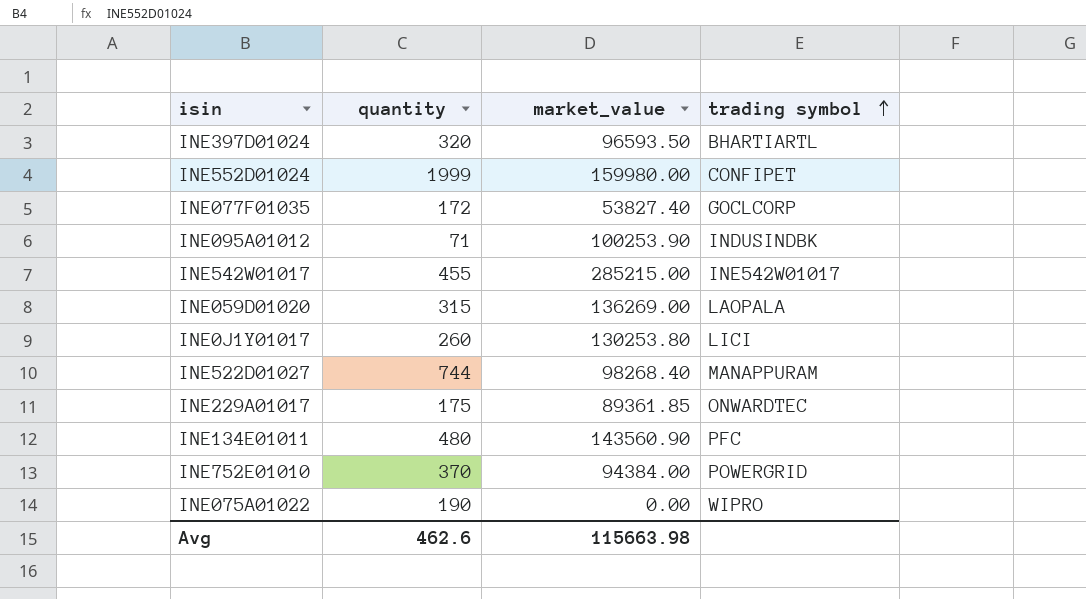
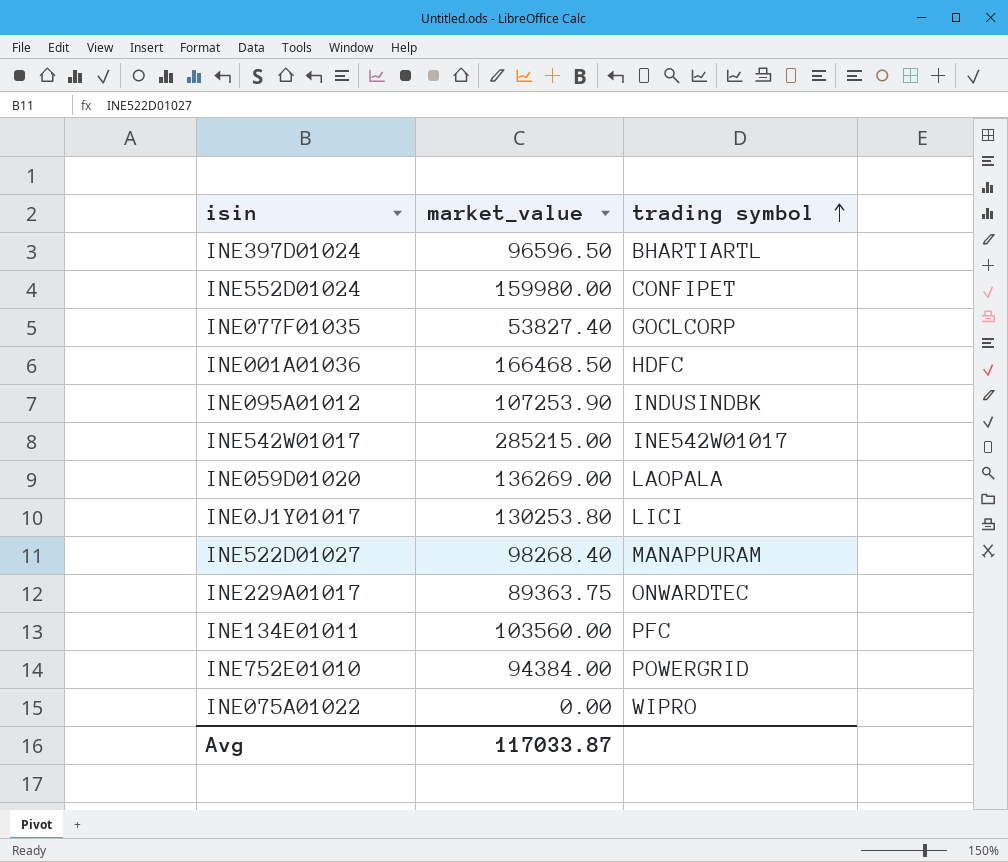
column quantity | position: 2 -> none
INE397D01024 | market_value: 96593.50 -> 96596.50
row INE001A01036: none -> 166468.50 | HDFC
INE095A01012 | market_value: 100253.90 -> 107253.90
INE229A01017 | market_value: 89361.85 -> 89363.75
INE134E01011 | market_value: 143560.90 -> 103560.00
Avg | market_value: 115663.98 -> 117033.87

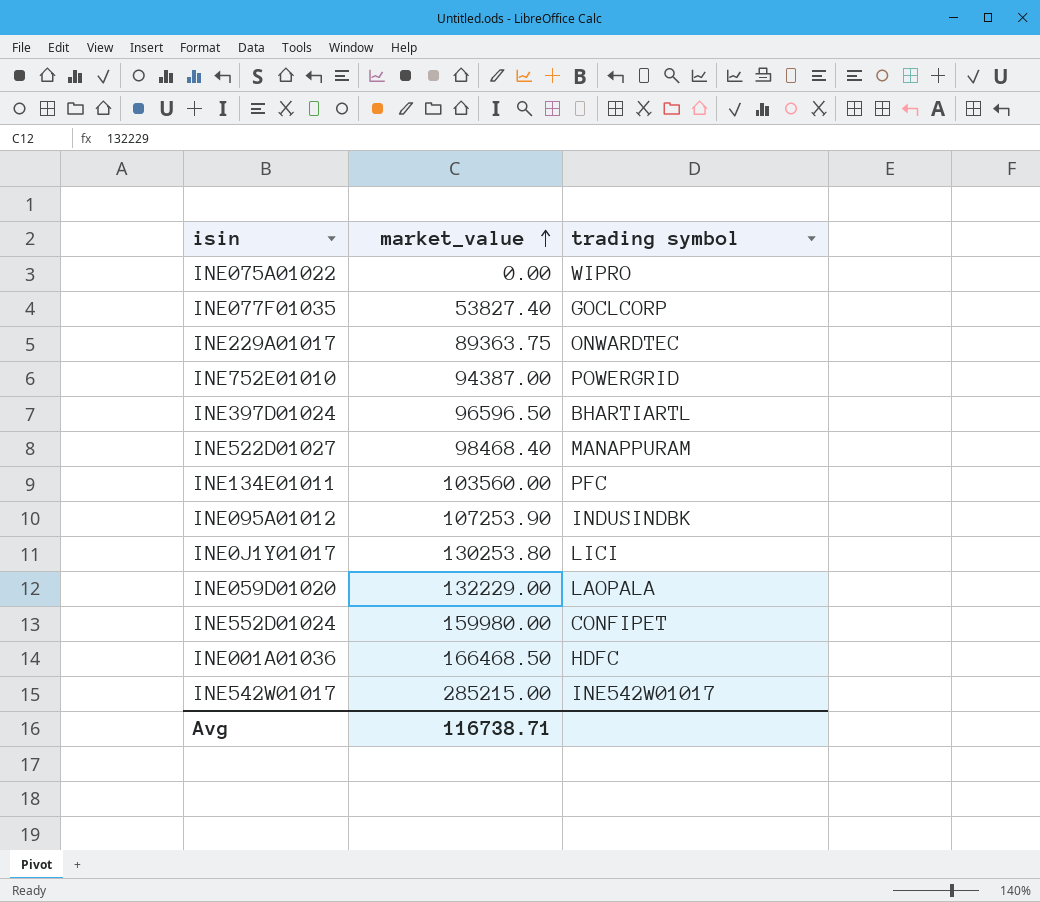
row order: trading symbol ascending -> market_value ascending
INE752E01010 | market_value: 94384.00 -> 94387.00
INE522D01027 | market_value: 98268.40 -> 98468.40
INE059D01020 | market_value: 136269.00 -> 132229.00
Avg | market_value: 117033.87 -> 116738.71

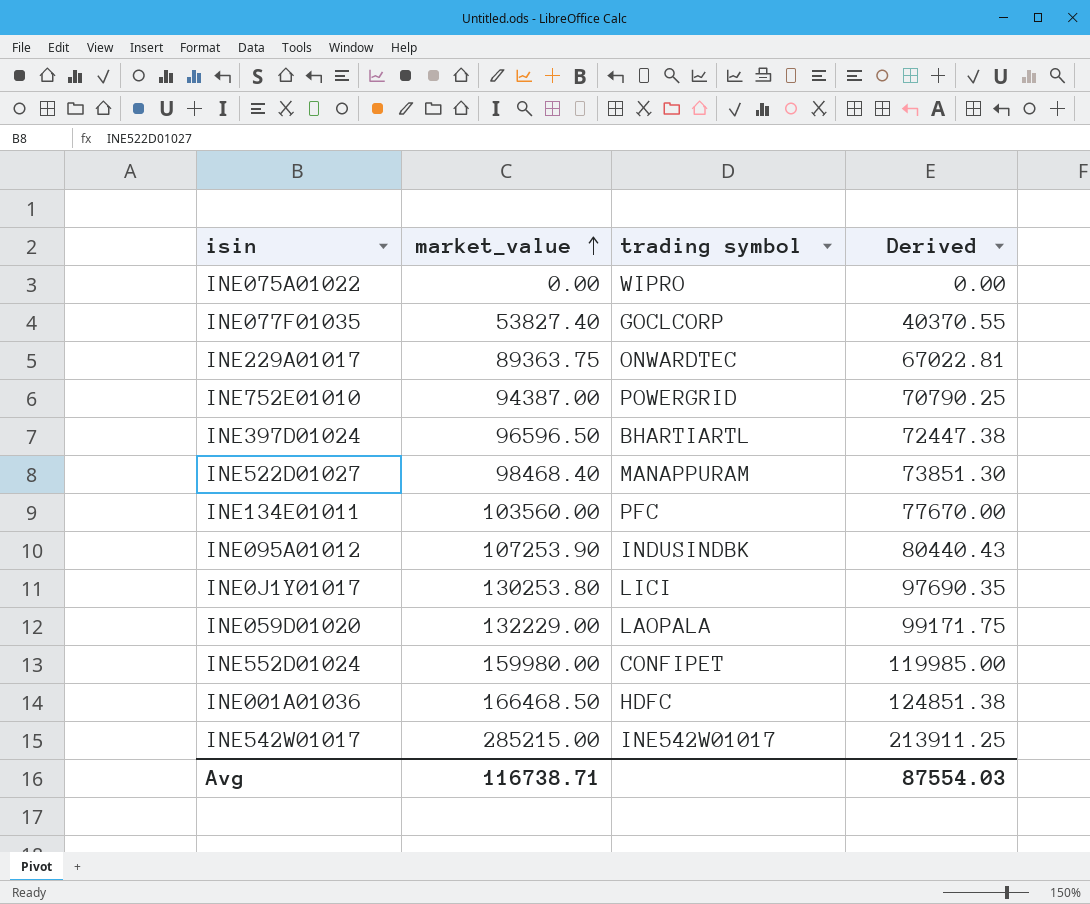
column Derived | formula: none -> [market_value] * 0.75

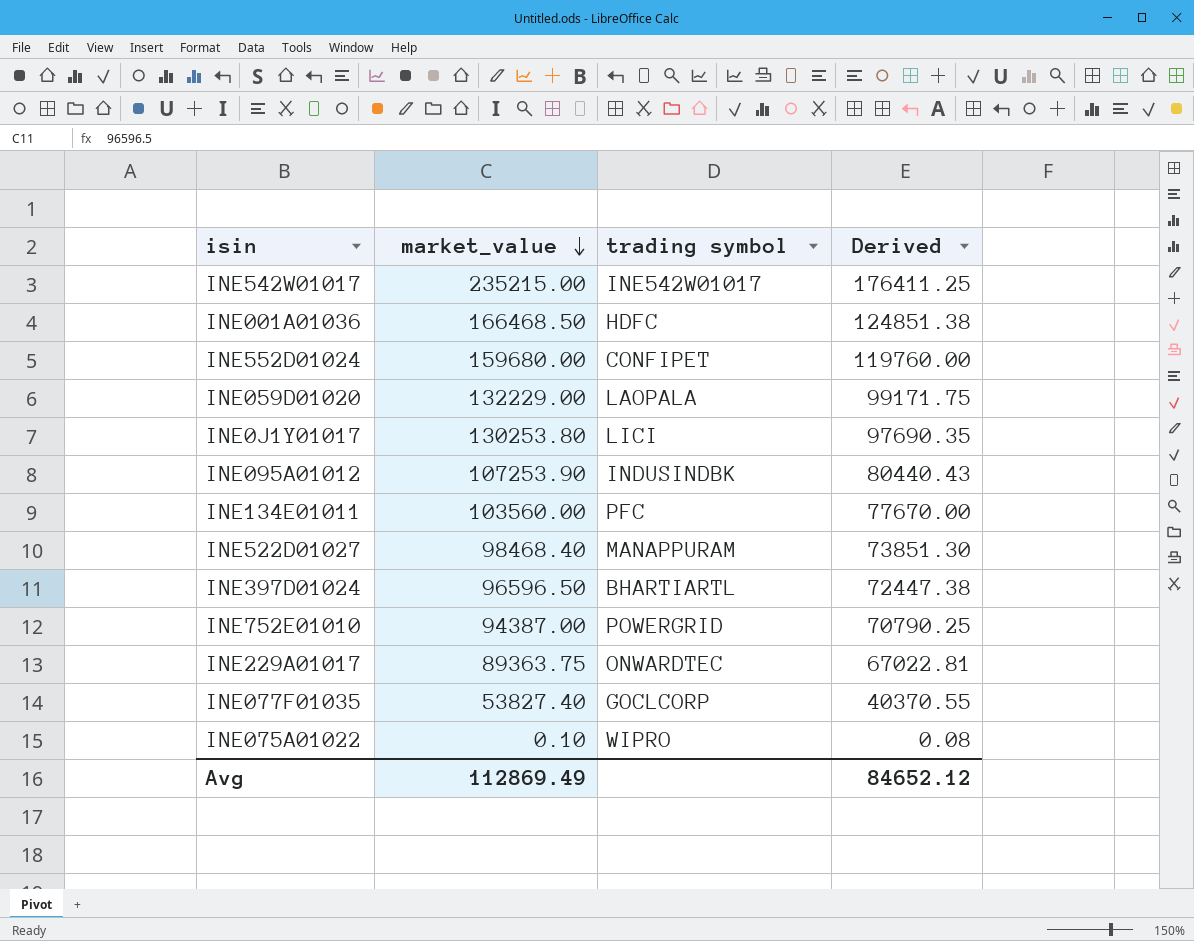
row order: market_value ascending -> market_value descending
INE542W01017 | market_value: 285215.00 -> 235215.00
INE542W01017 | Derived: 213911.25 -> 176411.25
INE552D01024 | market_value: 159980.00 -> 159680.00
INE552D01024 | Derived: 119985.00 -> 119760.00
INE075A01022 | market_value: 0.00 -> 0.10
INE075A01022 | Derived: 0.00 -> 0.08
Avg | market_value: 116738.71 -> 112869.49
Avg | Derived: 87554.03 -> 84652.12

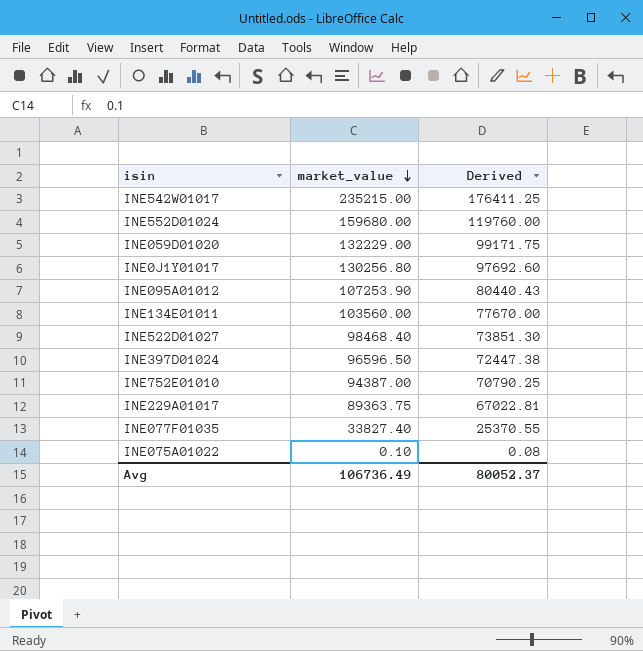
column trading symbol | position: 3 -> none
row INE001A01036: 166468.50 | HDFC | 124851.38 -> none
INE0J1Y01017 | market_value: 130253.80 -> 130256.80
INE0J1Y01017 | Derived: 97690.35 -> 97692.60
INE077F01035 | market_value: 53827.40 -> 33827.40
INE077F01035 | Derived: 40370.55 -> 25370.55
Avg | market_value: 112869.49 -> 106736.49
Avg | Derived: 84652.12 -> 80052.37

